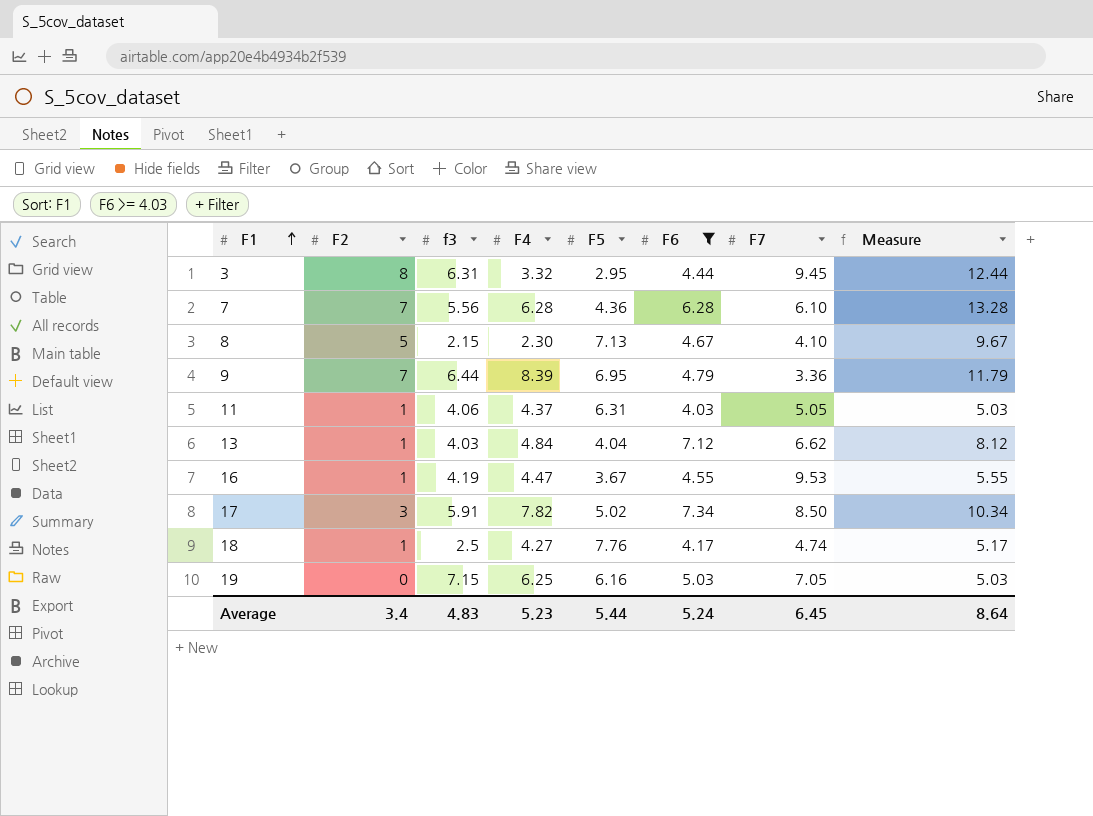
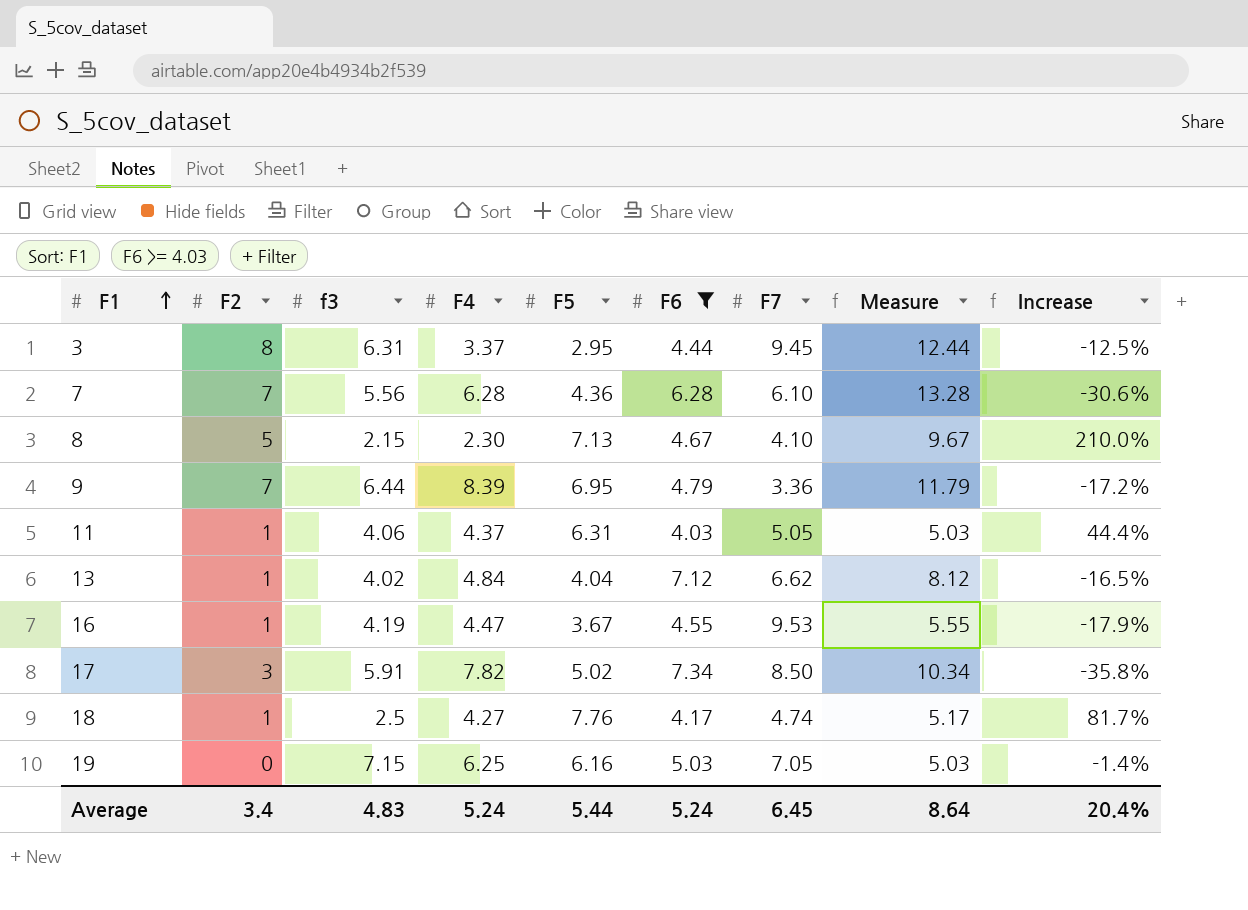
column Increase | formula: none -> ([F5] - [F4]) / [F4]
3 | F4: 3.32 -> 3.37
13 | f3: 4.03 -> 4.02
Average | F4: 5.23 -> 5.24

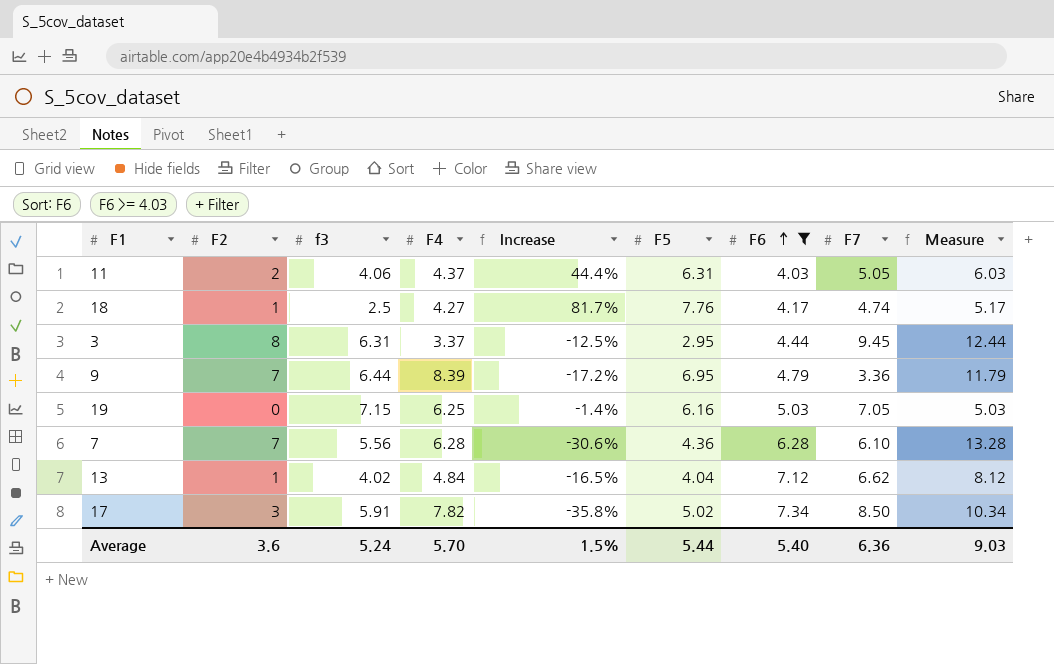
row order: F1 ascending -> F6 ascending
column Increase | position: 9 -> 5
row 8: 5 | 2.15 | 2.30 | 7.13 | 4.67 | 4.10 | 9.67 | 210.0% -> none
row 16: 1 | 4.19 | 4.47 | 3.67 | 4.55 | 9.53 | 5.55 | -17.9% -> none
11 | F2: 1 -> 2
11 | Measure: 5.03 -> 6.03
Average | F2: 3.4 -> 3.6
Average | f3: 4.83 -> 5.24
Average | F4: 5.24 -> 5.70
Average | Increase: 20.4% -> 1.5%
Average | F6: 5.24 -> 5.40
Average | F7: 6.45 -> 6.36
Average | Measure: 8.64 -> 9.03

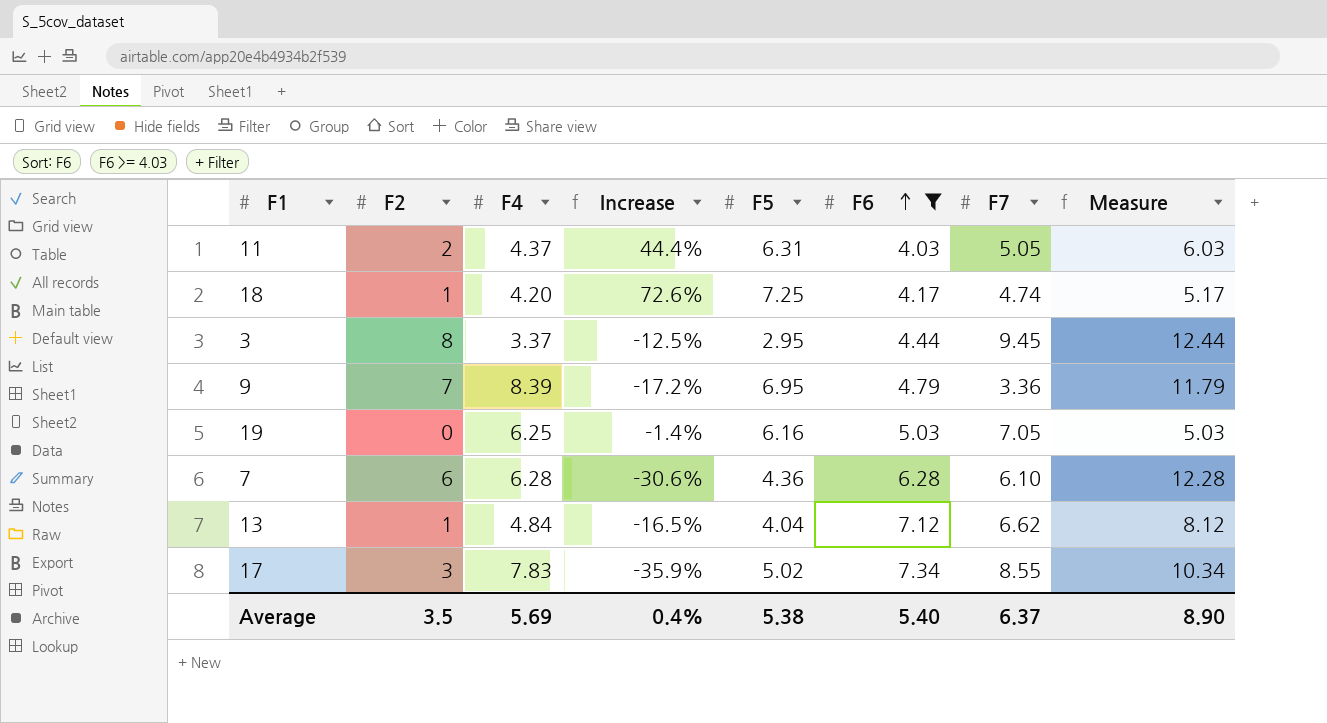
column f3 | position: 3 -> none
18 | F4: 4.27 -> 4.20
18 | Increase: 81.7% -> 72.6%
18 | F5: 7.76 -> 7.25
7 | F2: 7 -> 6
7 | Measure: 13.28 -> 12.28
17 | F4: 7.82 -> 7.83
17 | Increase: -35.8% -> -35.9%
17 | F7: 8.50 -> 8.55
Average | F2: 3.6 -> 3.5
Average | F4: 5.70 -> 5.69
Average | Increase: 1.5% -> 0.4%
Average | F5: 5.44 -> 5.38
Average | F7: 6.36 -> 6.37
Average | Measure: 9.03 -> 8.90

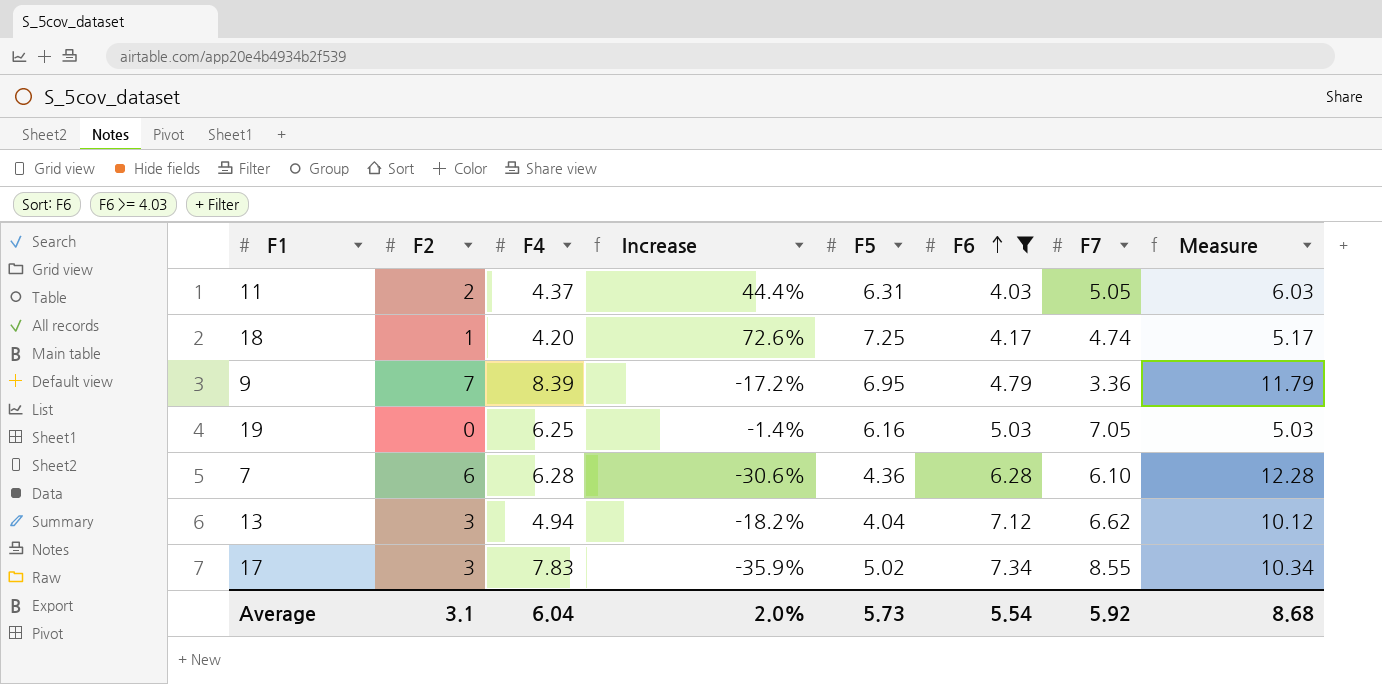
row 3: 8 | 3.37 | -12.5% | 2.95 | 4.44 | 9.45 | 12.44 -> none
13 | F2: 1 -> 3
13 | F4: 4.84 -> 4.94
13 | Increase: -16.5% -> -18.2%
13 | Measure: 8.12 -> 10.12
Average | F2: 3.5 -> 3.1
Average | F4: 5.69 -> 6.04
Average | Increase: 0.4% -> 2.0%
Average | F5: 5.38 -> 5.73
Average | F6: 5.40 -> 5.54
Average | F7: 6.37 -> 5.92
Average | Measure: 8.90 -> 8.68

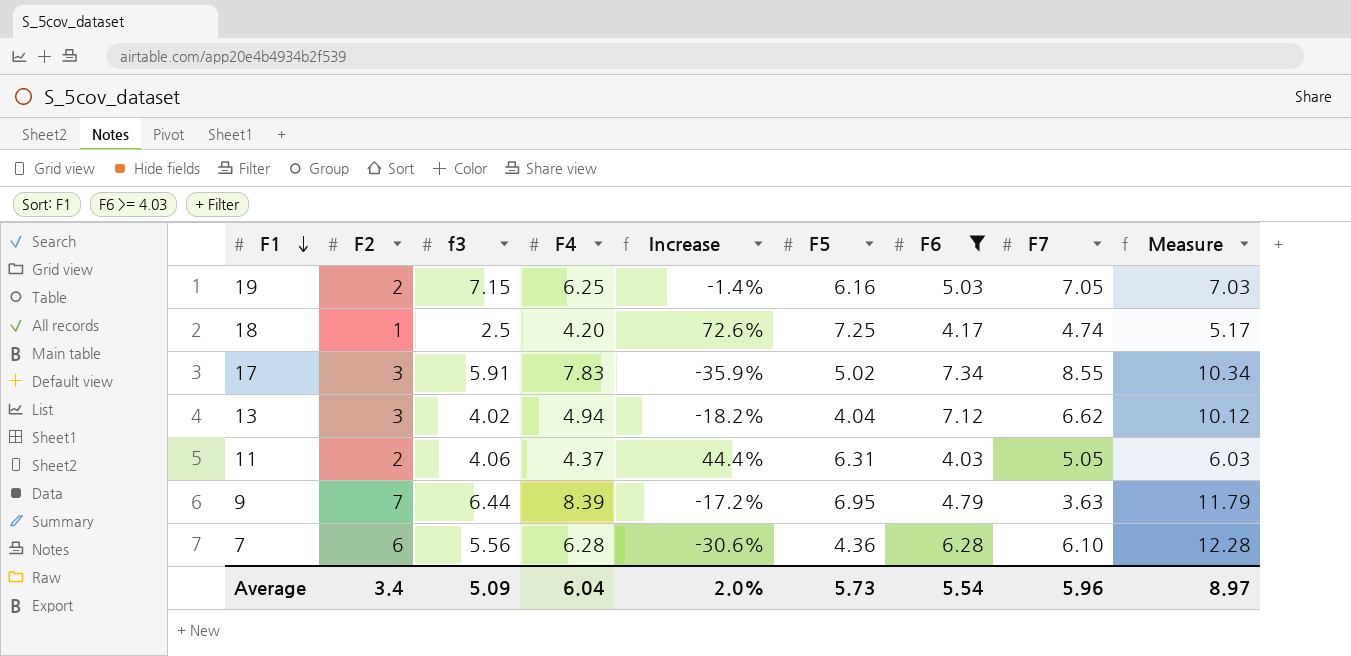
row order: F6 ascending -> F1 descending
column f3 | position: none -> 3
19 | F2: 0 -> 2
19 | Measure: 5.03 -> 7.03
9 | F7: 3.36 -> 3.63
Average | F2: 3.1 -> 3.4
Average | F7: 5.92 -> 5.96
Average | Measure: 8.68 -> 8.97

